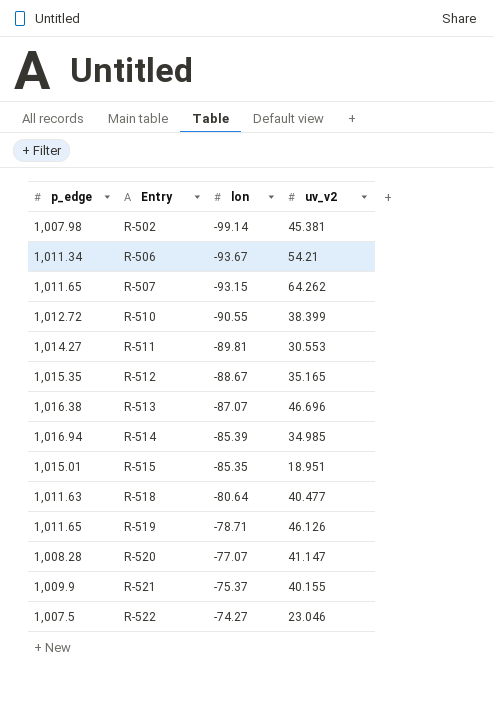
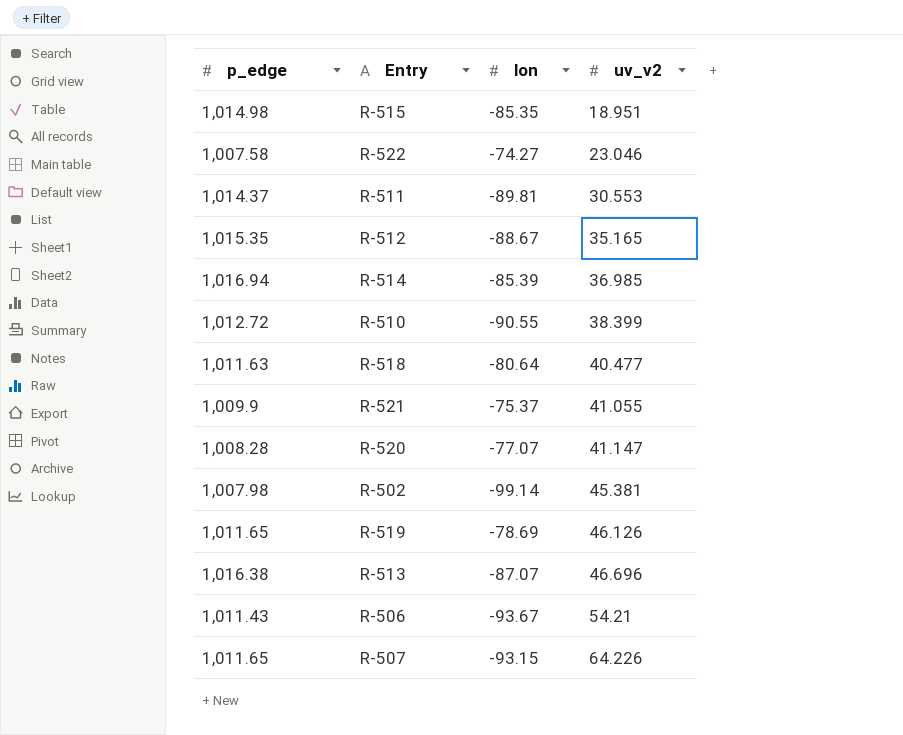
row order: Entry ascending -> uv_v2 ascending
R-515 | p_edge: 1,015.01 -> 1,014.98
R-522 | p_edge: 1,007.5 -> 1,007.58
R-511 | p_edge: 1,014.27 -> 1,014.37
R-514 | uv_v2: 34.985 -> 36.985
R-521 | uv_v2: 40.155 -> 41.055
R-519 | lon: -78.71 -> -78.69
R-506 | p_edge: 1,011.34 -> 1,011.43
R-507 | uv_v2: 64.262 -> 64.226

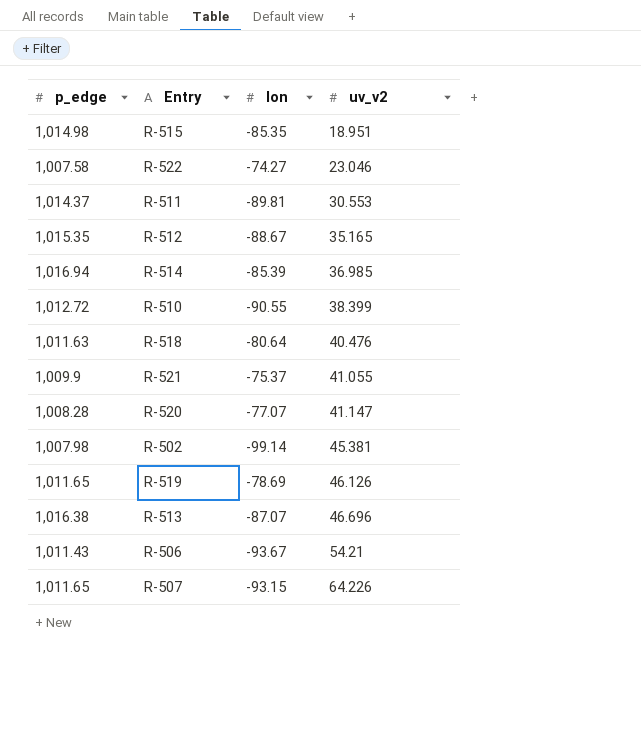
R-518 | uv_v2: 40.477 -> 40.476

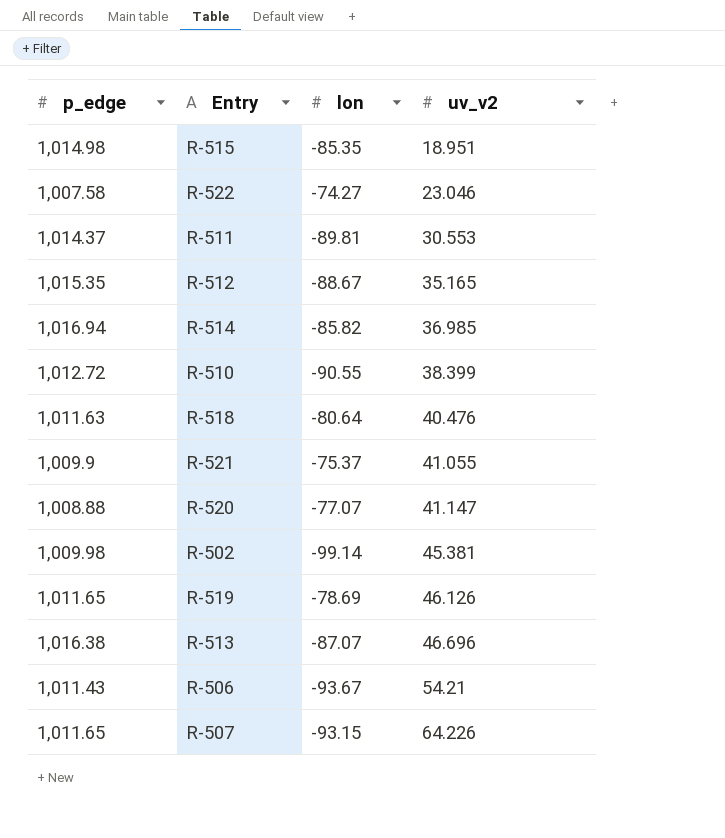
R-514 | lon: -85.39 -> -85.82
R-520 | p_edge: 1,008.28 -> 1,008.88
R-502 | p_edge: 1,007.98 -> 1,009.98

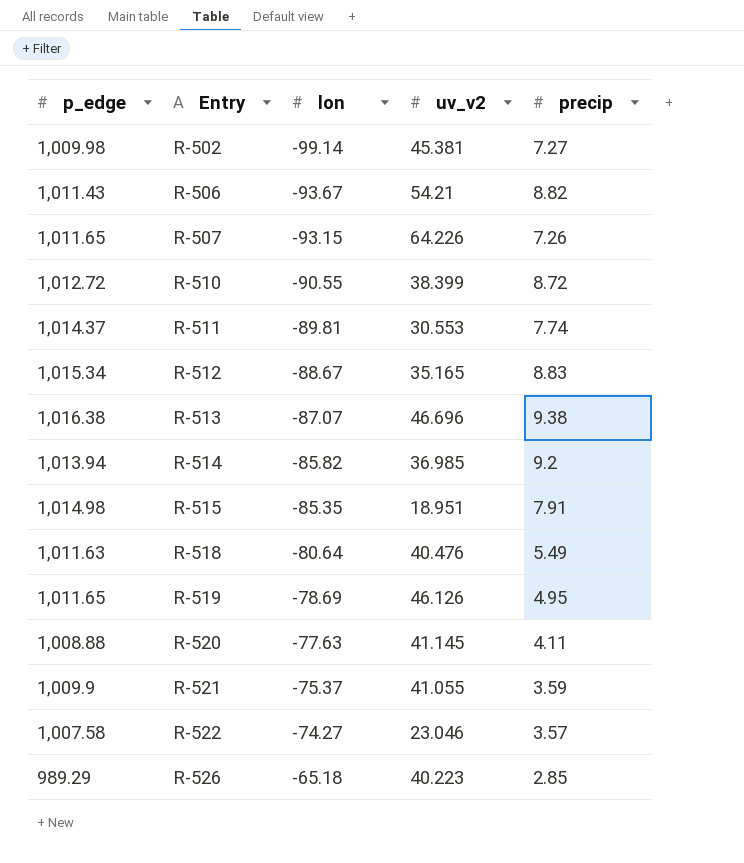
row order: uv_v2 ascending -> Entry ascending
column precip | position: none -> 5
R-512 | p_edge: 1,015.35 -> 1,015.34
R-514 | p_edge: 1,016.94 -> 1,013.94
R-520 | lon: -77.07 -> -77.63
R-520 | uv_v2: 41.147 -> 41.145
row R-526: none -> 989.29 | -65.18 | 40.223 | 2.85

